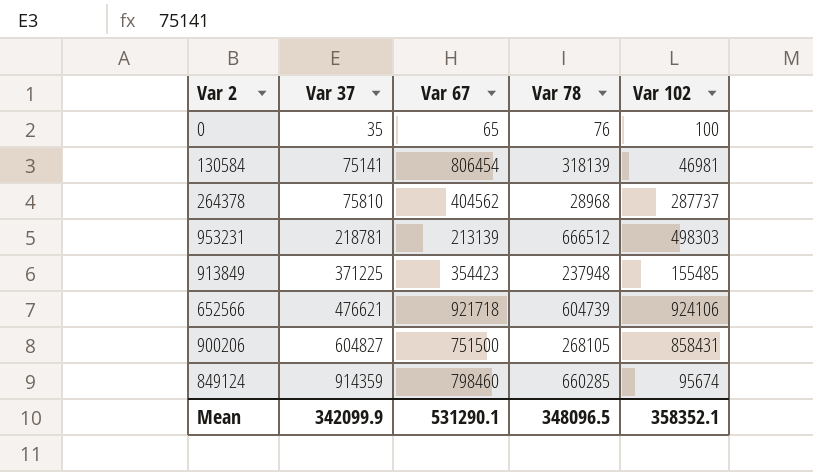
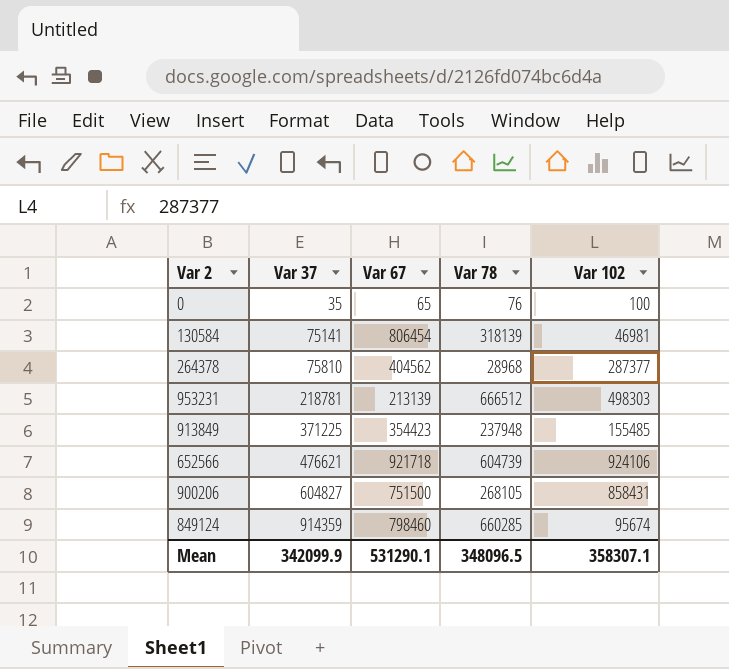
264378 | Var 102: 287737 -> 287377
Mean | Var 102: 358352.1 -> 358307.1

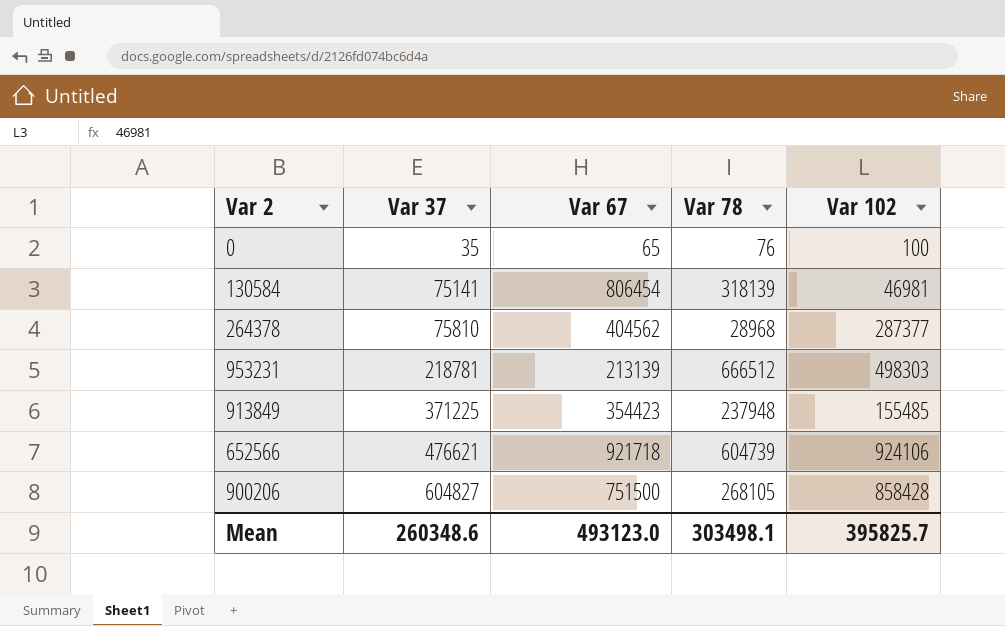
row 849124: 914359 | 798460 | 660285 | 95674 -> none
900206 | Var 102: 858431 -> 858428
Mean | Var 37: 342099.9 -> 260348.6
Mean | Var 67: 531290.1 -> 493123.0
Mean | Var 78: 348096.5 -> 303498.1
Mean | Var 102: 358307.1 -> 395825.7

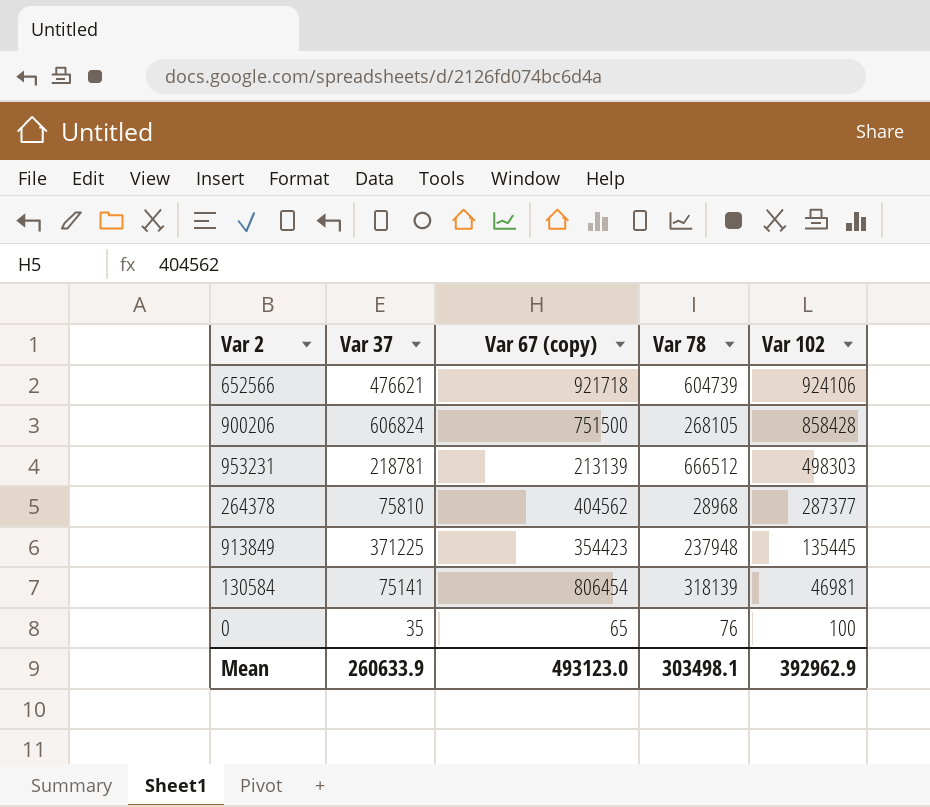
row order: Var 37 ascending -> Var 102 descending
column name: Var 67 -> Var 67 (copy)
900206 | Var 37: 604827 -> 606824
913849 | Var 102: 155485 -> 135445
Mean | Var 37: 260348.6 -> 260633.9
Mean | Var 102: 395825.7 -> 392962.9

